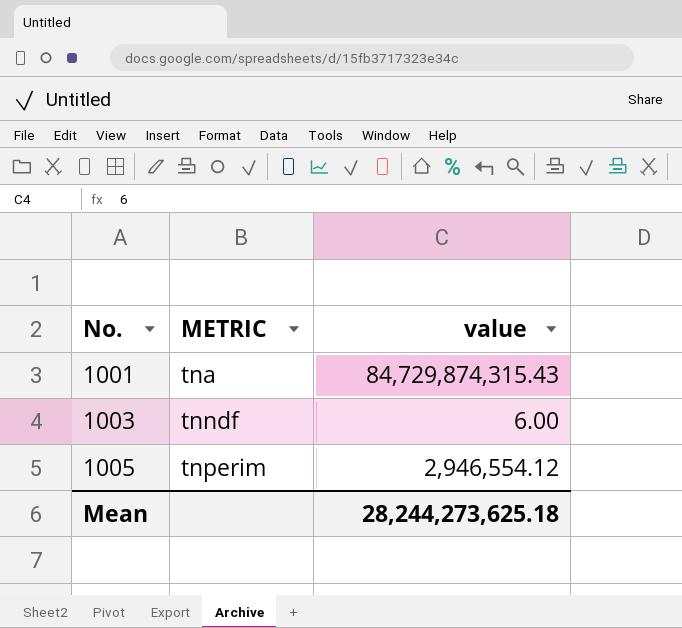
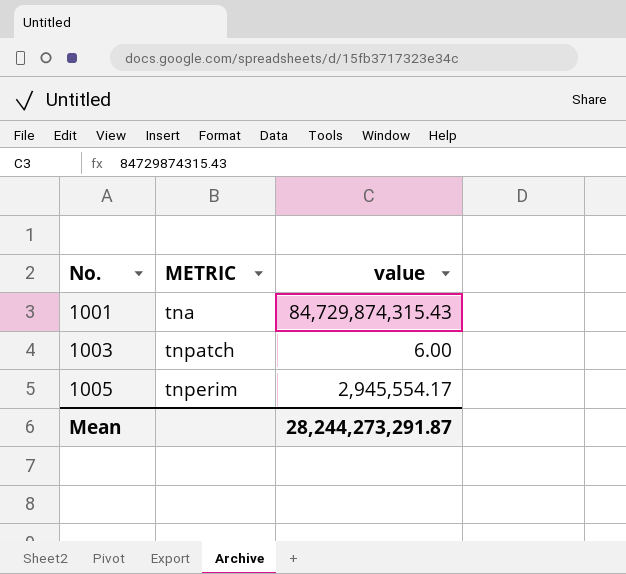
1003 | METRIC: tnndf -> tnpatch
1005 | value: 2,946,554.12 -> 2,945,554.17
Mean | value: 28,244,273,625.18 -> 28,244,273,291.87

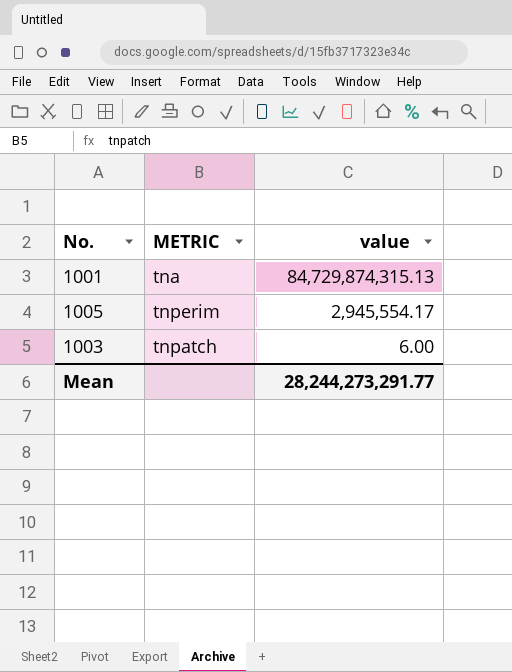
row order: No. ascending -> value descending
1001 | value: 84,729,874,315.43 -> 84,729,874,315.13
Mean | value: 28,244,273,291.87 -> 28,244,273,291.77

